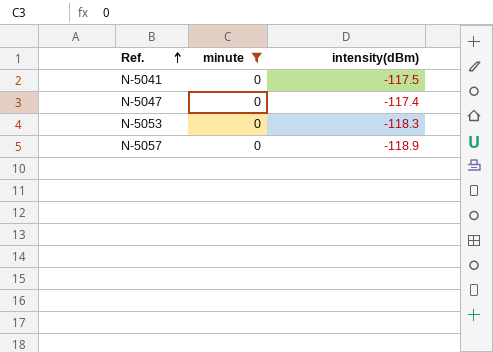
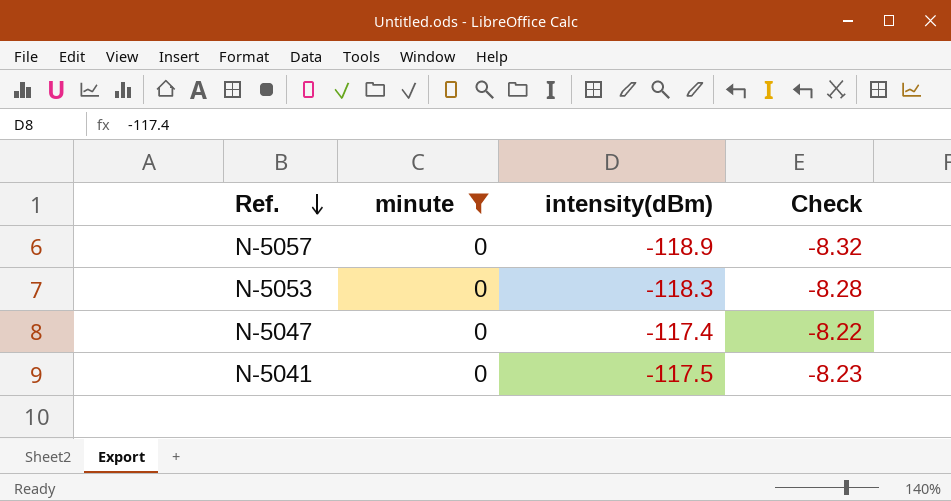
row order: Ref. ascending -> Ref. descending
column Check | formula: none -> [intensity(dBm)] * 0.07

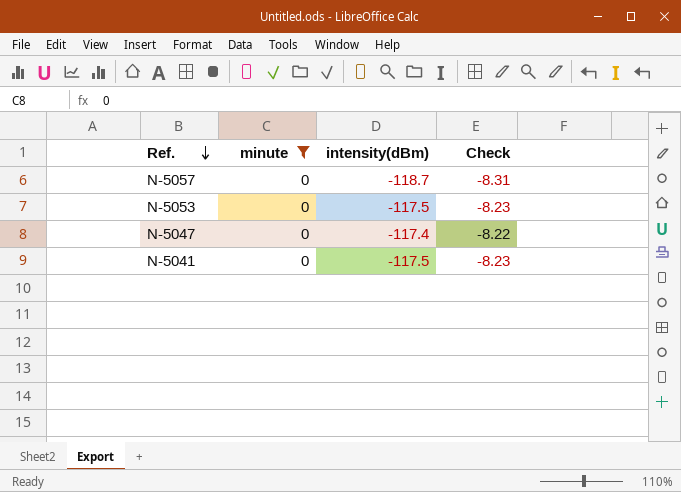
N-5057 | intensity(dBm): -118.9 -> -118.7
N-5057 | Check: -8.32 -> -8.31
N-5053 | intensity(dBm): -118.3 -> -117.5
N-5053 | Check: -8.28 -> -8.23

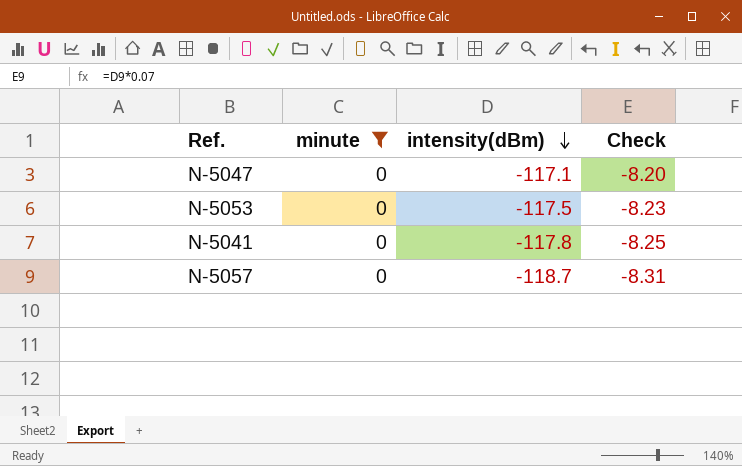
row order: Ref. descending -> intensity(dBm) descending
N-5047 | intensity(dBm): -117.4 -> -117.1
N-5047 | Check: -8.22 -> -8.20
N-5041 | intensity(dBm): -117.5 -> -117.8
N-5041 | Check: -8.23 -> -8.25

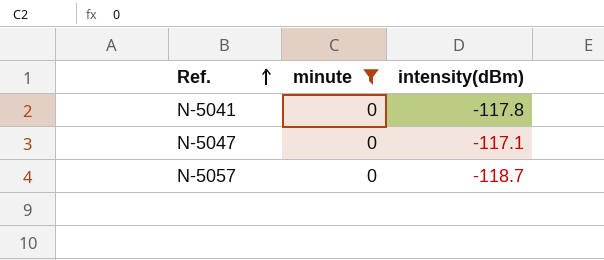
row order: intensity(dBm) descending -> Ref. ascending
column Check | formula: [intensity(dBm)] * 0.07 -> none
row N-5053: 0 | -117.5 | -8.23 -> none

